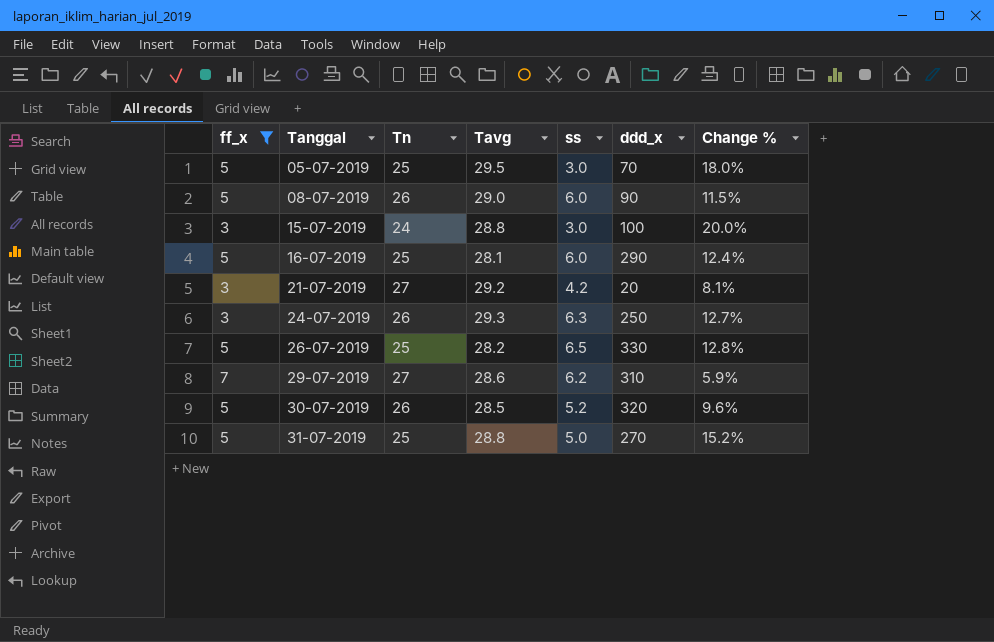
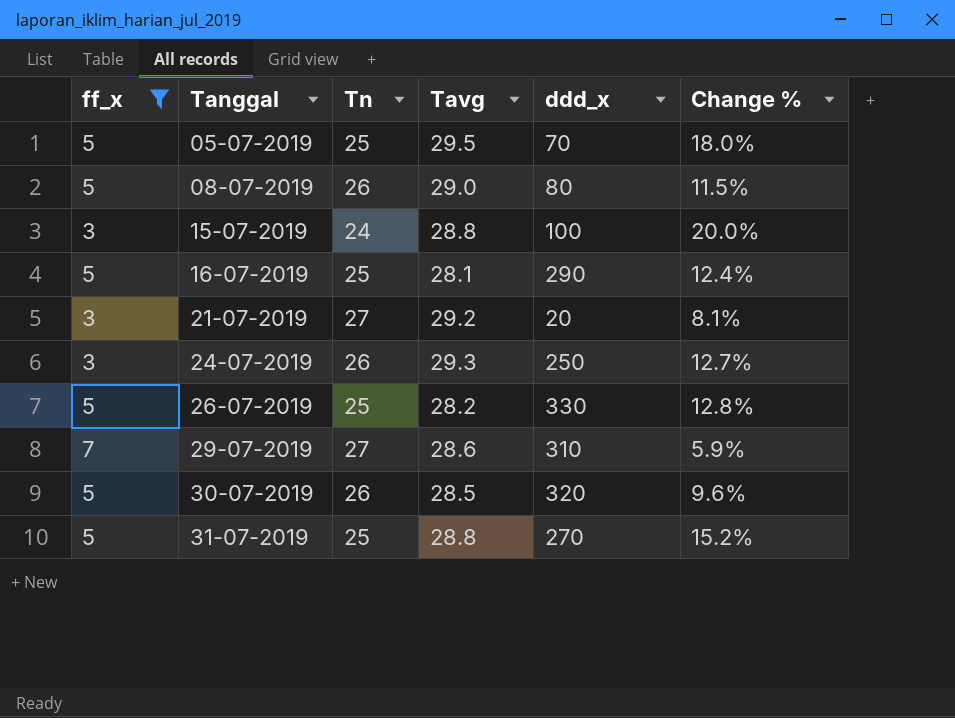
column ss | position: 5 -> none
08-07-2019 | ddd_x: 90 -> 80

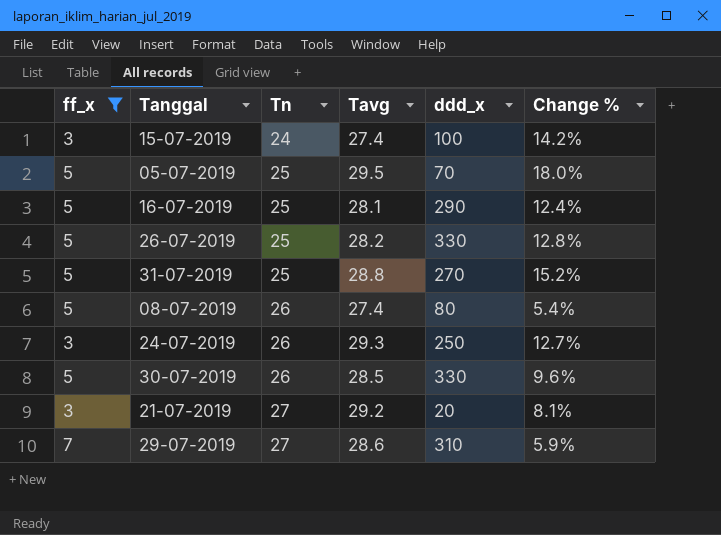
row order: Tanggal ascending -> Tn ascending
15-07-2019 | Tavg: 28.8 -> 27.4
15-07-2019 | Change %: 20.0% -> 14.2%
08-07-2019 | Tavg: 29.0 -> 27.4
08-07-2019 | Change %: 11.5% -> 5.4%
30-07-2019 | ddd_x: 320 -> 330

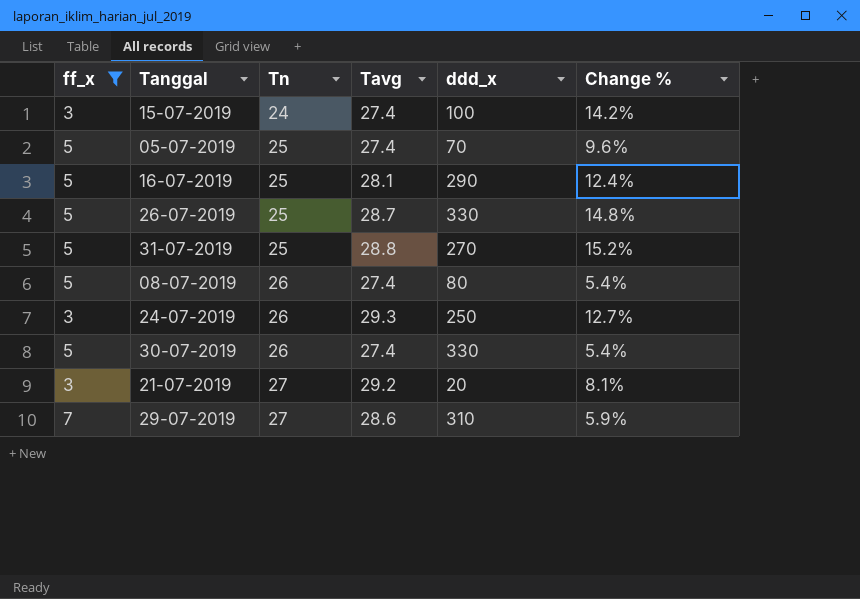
05-07-2019 | Tavg: 29.5 -> 27.4
05-07-2019 | Change %: 18.0% -> 9.6%
26-07-2019 | Tavg: 28.2 -> 28.7
26-07-2019 | Change %: 12.8% -> 14.8%
30-07-2019 | Tavg: 28.5 -> 27.4
30-07-2019 | Change %: 9.6% -> 5.4%

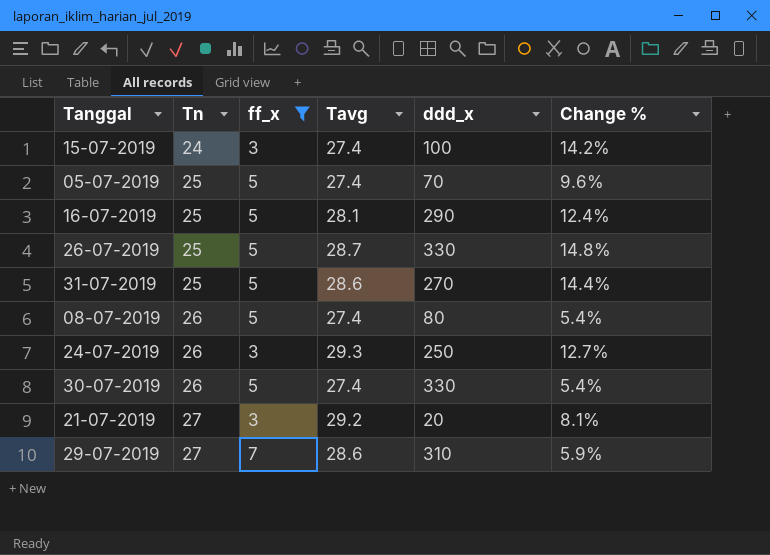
column ff_x | position: 1 -> 3
31-07-2019 | Tavg: 28.8 -> 28.6
31-07-2019 | Change %: 15.2% -> 14.4%

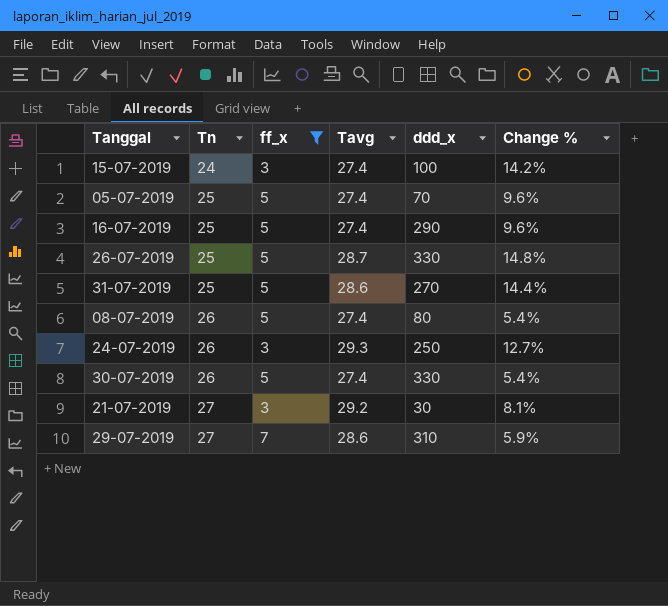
16-07-2019 | Tavg: 28.1 -> 27.4
16-07-2019 | Change %: 12.4% -> 9.6%
21-07-2019 | ddd_x: 20 -> 30

